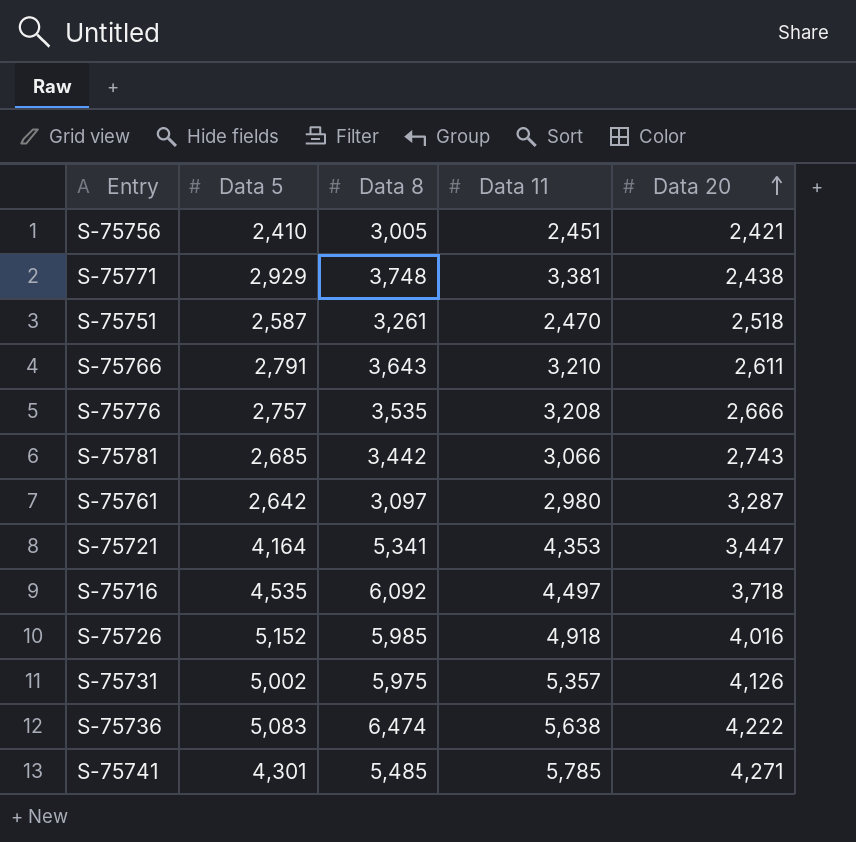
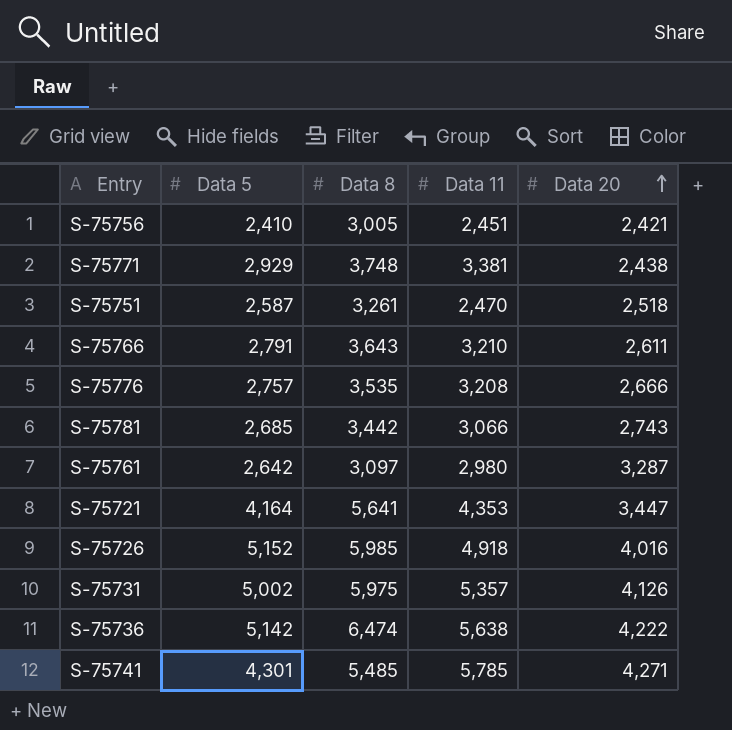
row S-75716: 4,535 | 6,092 | 4,497 | 3,718 -> none
S-75721 | Data 8: 5,341 -> 5,641
S-75736 | Data 5: 5,083 -> 5,142

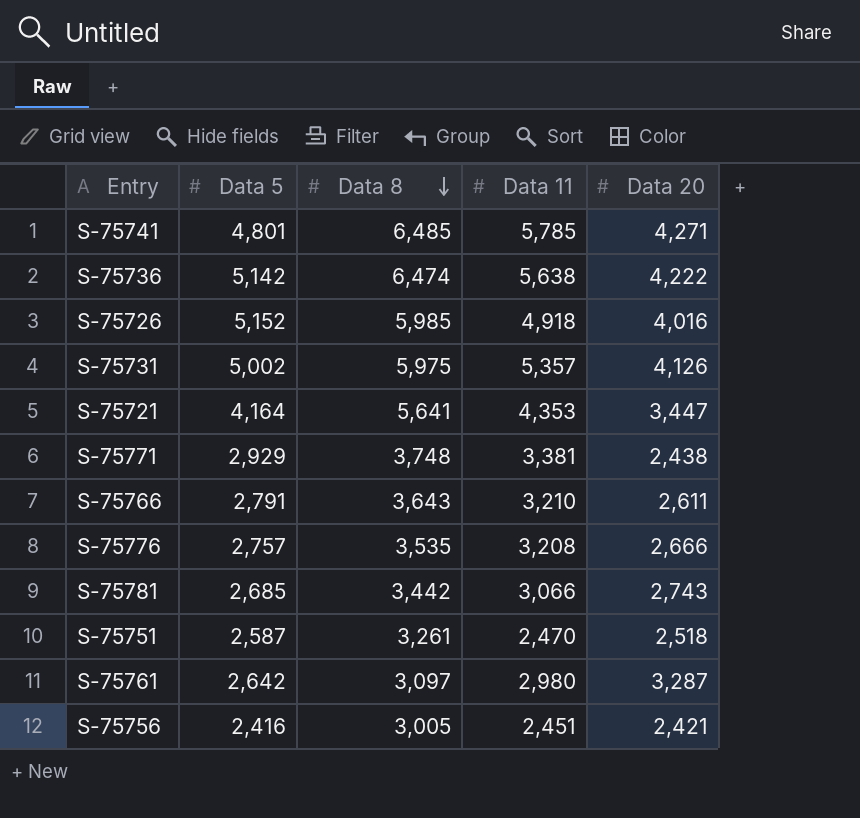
row order: Data 20 ascending -> Data 8 descending
S-75741 | Data 5: 4,301 -> 4,801
S-75741 | Data 8: 5,485 -> 6,485
S-75756 | Data 5: 2,410 -> 2,416

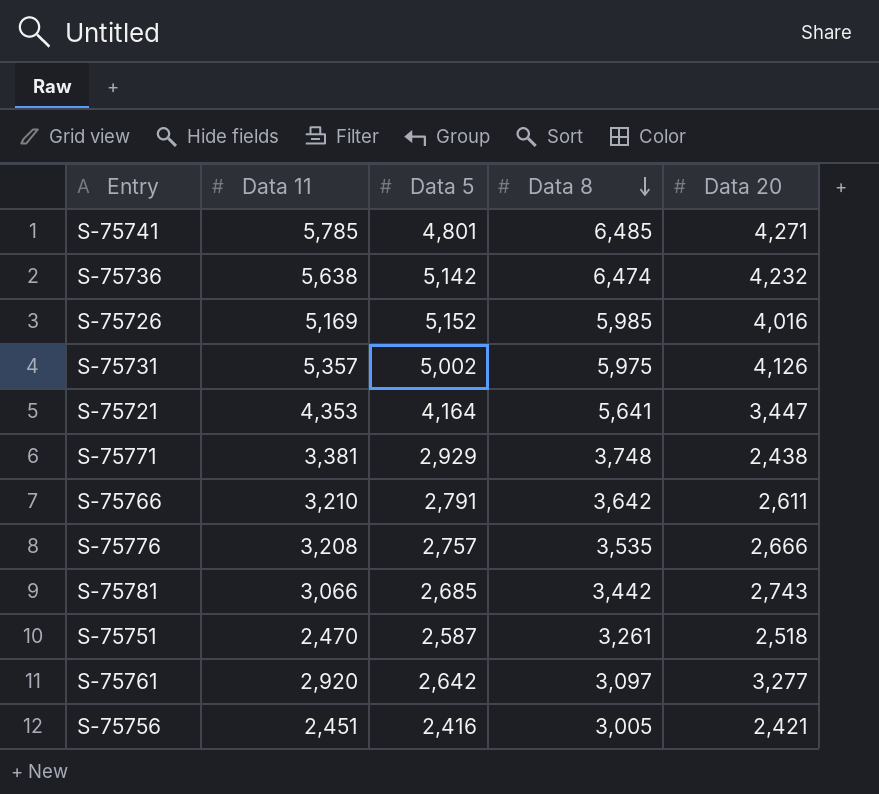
column Data 11 | position: 4 -> 2
S-75736 | Data 20: 4,222 -> 4,232
S-75726 | Data 11: 4,918 -> 5,169
S-75766 | Data 8: 3,643 -> 3,642
S-75761 | Data 11: 2,980 -> 2,920
S-75761 | Data 20: 3,287 -> 3,277

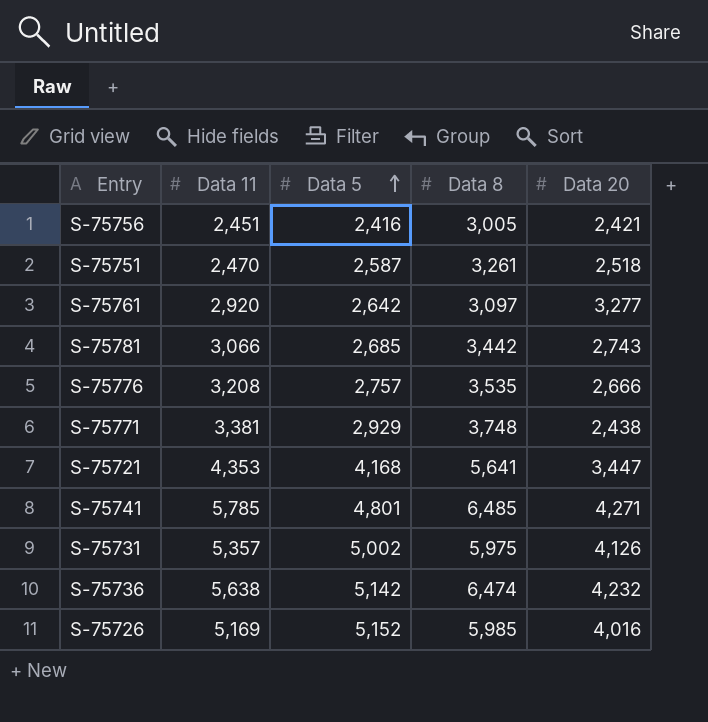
row order: Data 8 descending -> Data 5 ascending
row S-75766: 3,210 | 2,791 | 3,642 | 2,611 -> none
S-75721 | Data 5: 4,164 -> 4,168

